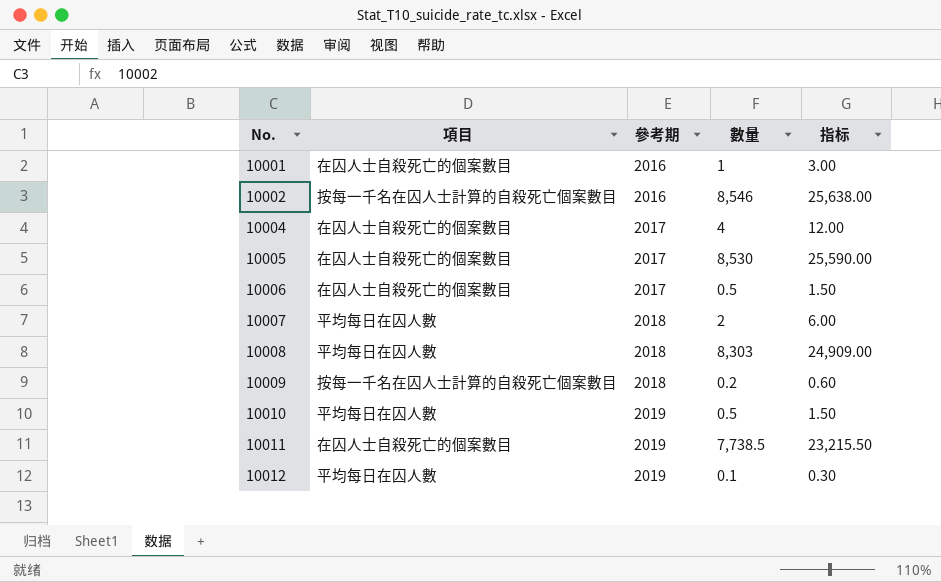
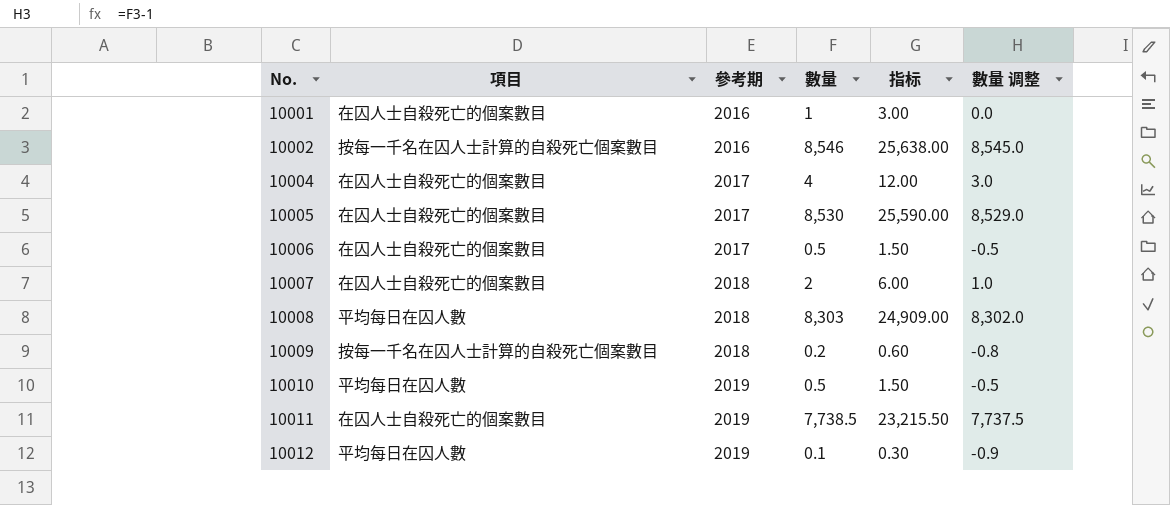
column 數量 调整 | formula: none -> [數量] - 1
10007 | 項目: 平均每日在囚人數 -> 在囚人士自殺死亡的個案數目

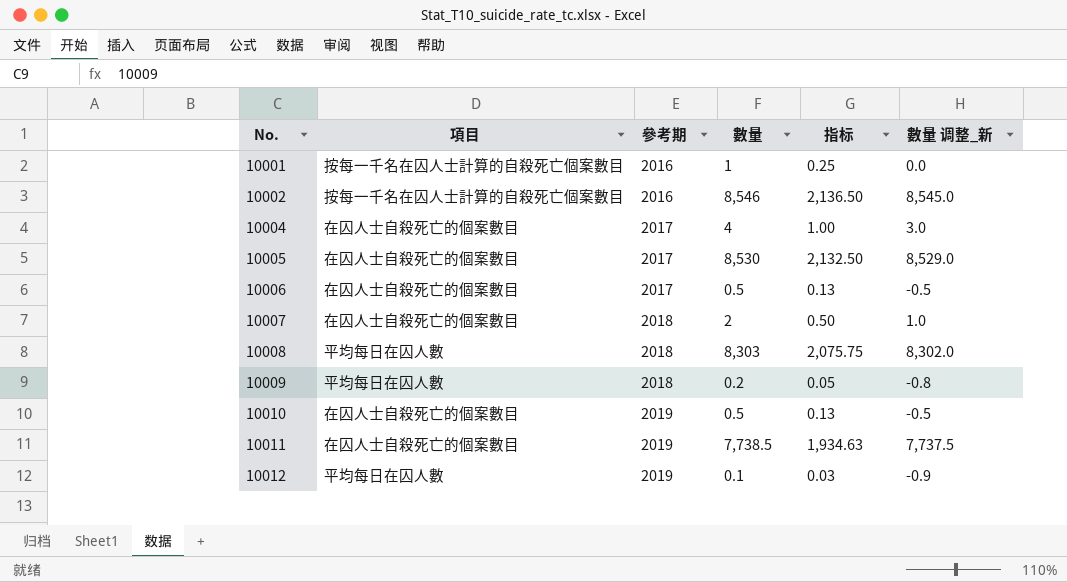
column 指标 | formula: [數量] * 3 -> [數量] * 0.25
column name: 數量 调整 -> 數量 调整_新
10001 | 項目: 在囚人士自殺死亡的個案數目 -> 按每一千名在囚人士計算的自殺死亡個案數目
10009 | 項目: 按每一千名在囚人士計算的自殺死亡個案數目 -> 平均每日在囚人數
10010 | 項目: 平均每日在囚人數 -> 在囚人士自殺死亡的個案數目

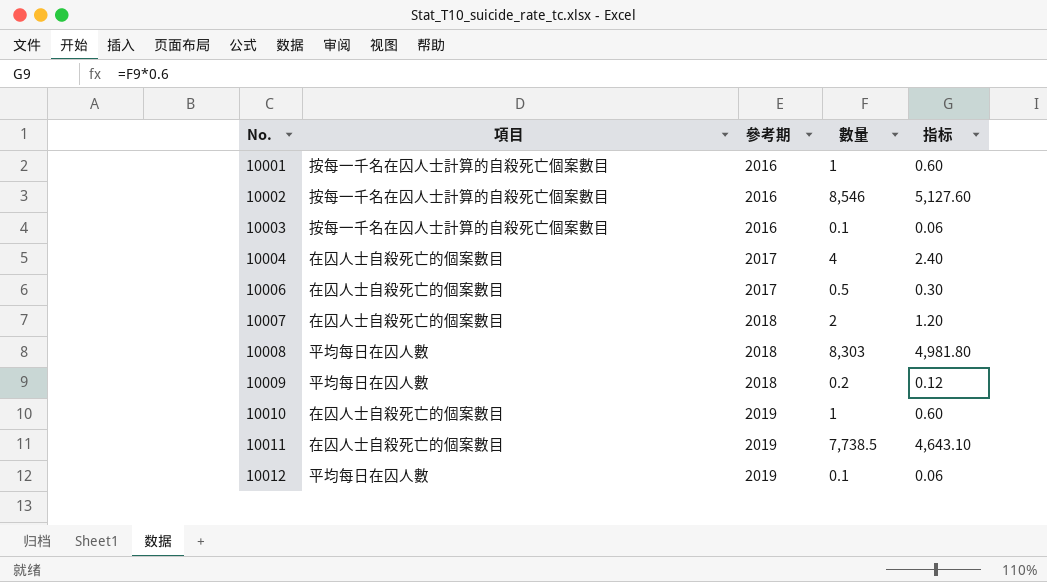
column 數量 调整_新 | formula: [數量] - 1 -> none
column 指标 | formula: [數量] * 0.25 -> [數量] * 0.6
row 10005: 在囚人士自殺死亡的個案數目 | 2017 | 8,530 | 2,132.50 | 8,529.0 -> none
row 10003: none -> 按每一千名在囚人士計算的自殺死亡個案數目 | 2016 | 0.1 | 0.06
10010 | 數量: 0.5 -> 1

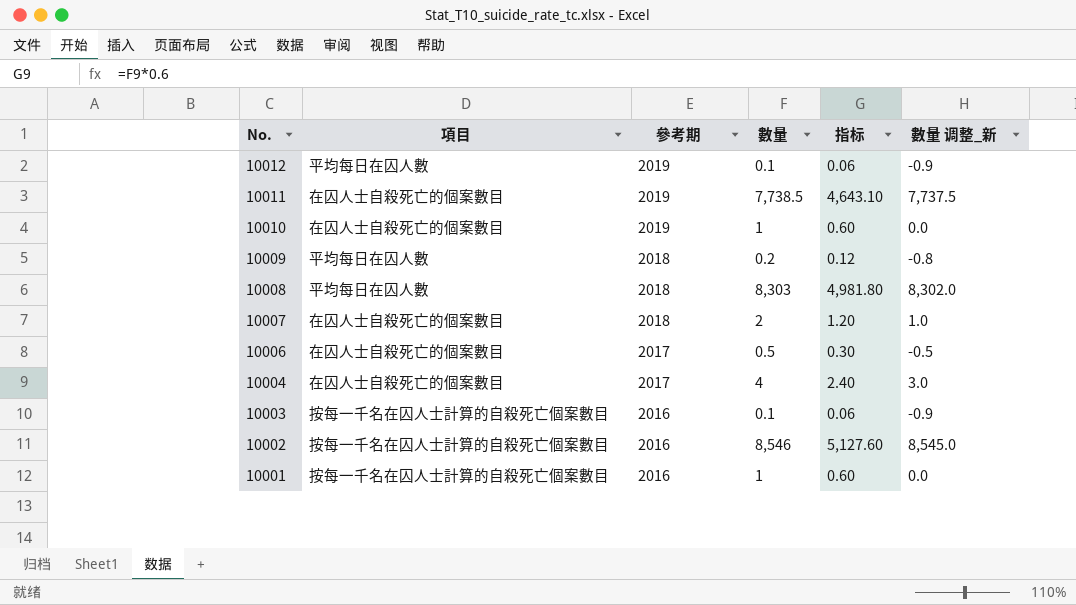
row order: No. ascending -> No. descending
column 數量 调整_新 | formula: none -> [數量] - 1

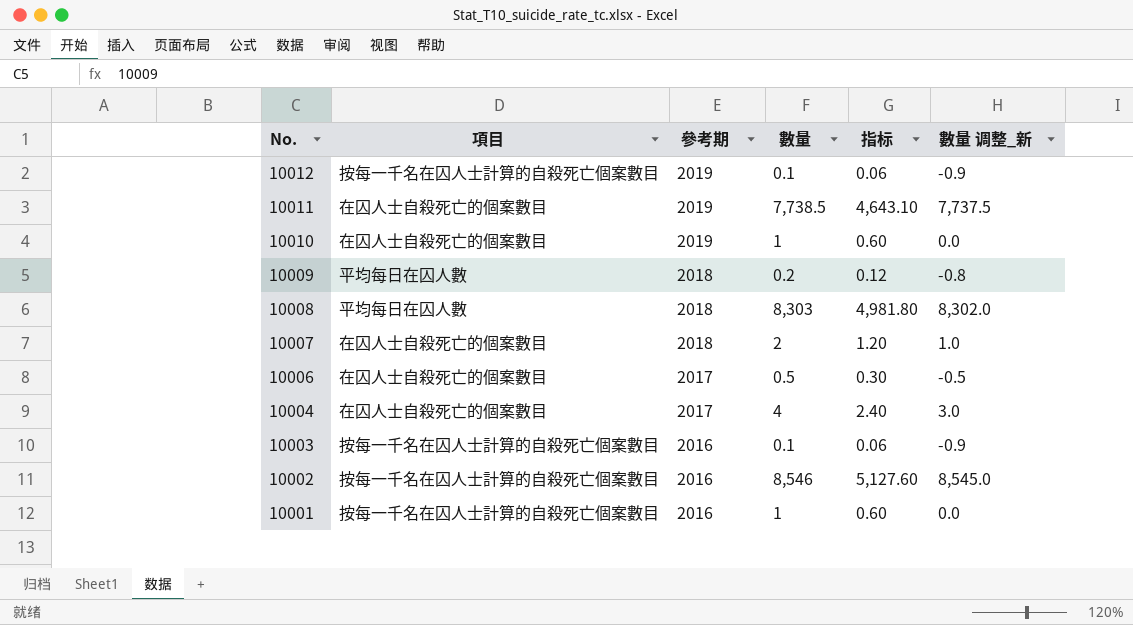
10012 | 項目: 平均每日在囚人數 -> 按每一千名在囚人士計算的自殺死亡個案數目

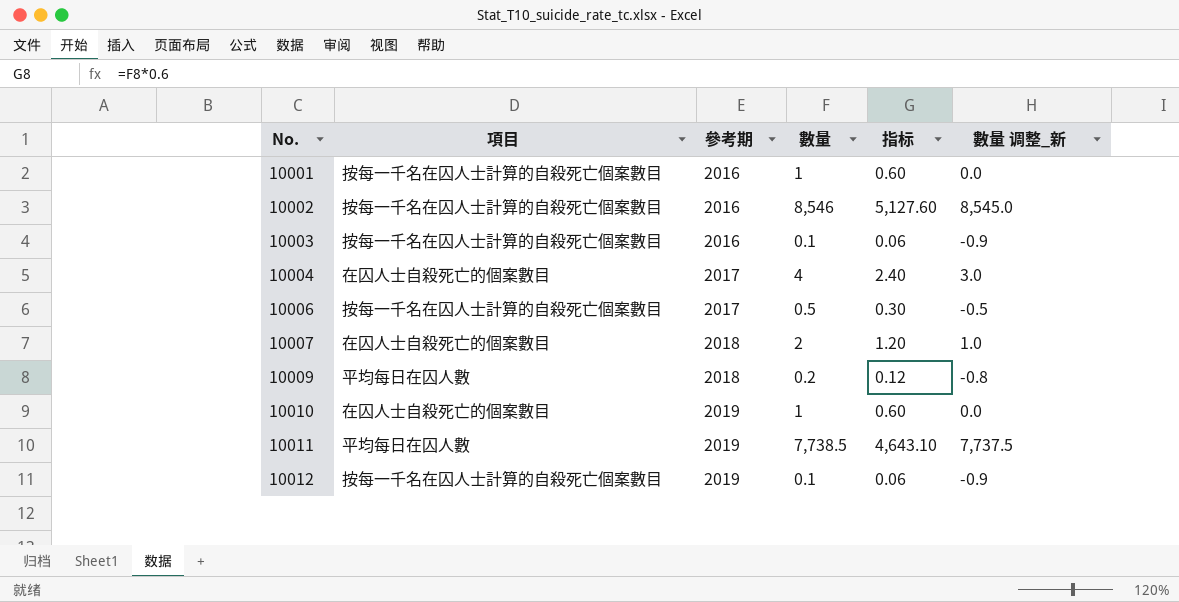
row order: No. descending -> No. ascending
row 10008: 平均每日在囚人數 | 2018 | 8,303 | 4,981.80 | 8,302.0 -> none
10006 | 項目: 在囚人士自殺死亡的個案數目 -> 按每一千名在囚人士計算的自殺死亡個案數目
10011 | 項目: 在囚人士自殺死亡的個案數目 -> 平均每日在囚人數

